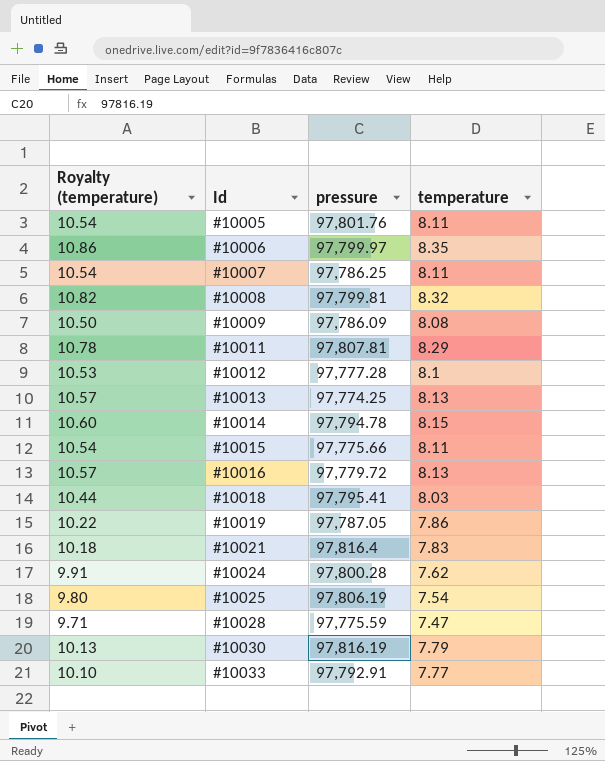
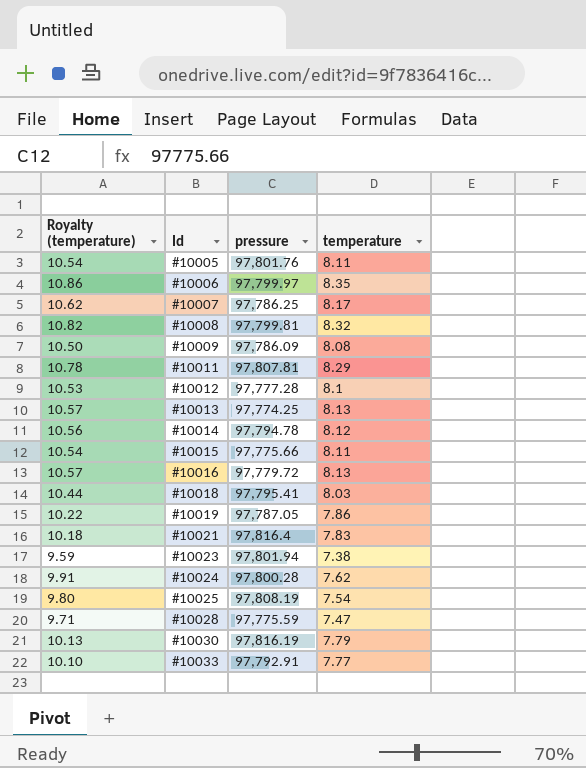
#10007 | Royalty (temperature): 10.54 -> 10.62
#10007 | temperature: 8.11 -> 8.17
#10014 | Royalty (temperature): 10.60 -> 10.56
#10014 | temperature: 8.15 -> 8.12
row #10023: none -> 9.59 | 97,801.94 | 7.38
#10025 | pressure: 97,806.19 -> 97,808.19

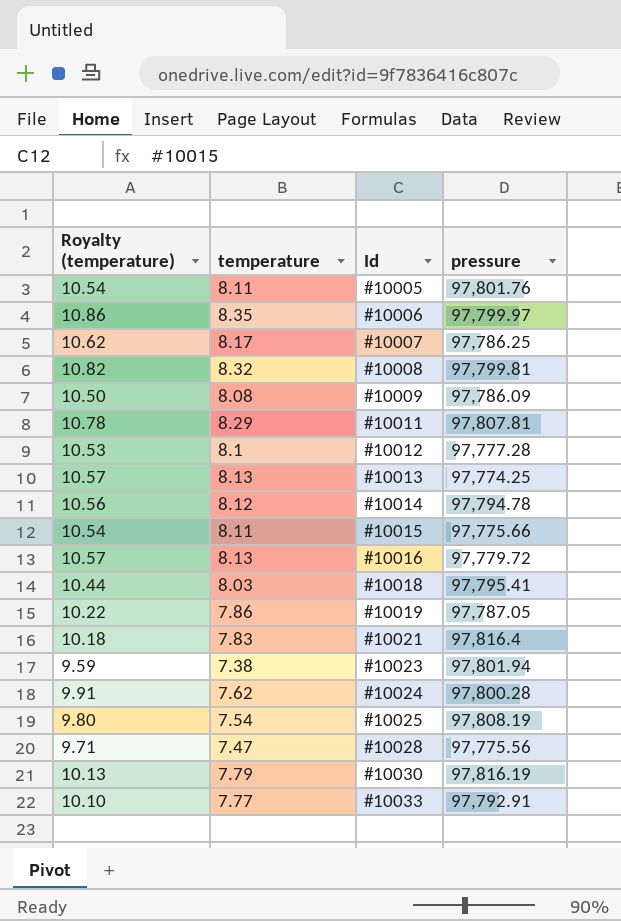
column temperature | position: 4 -> 2
#10028 | pressure: 97,775.59 -> 97,775.56

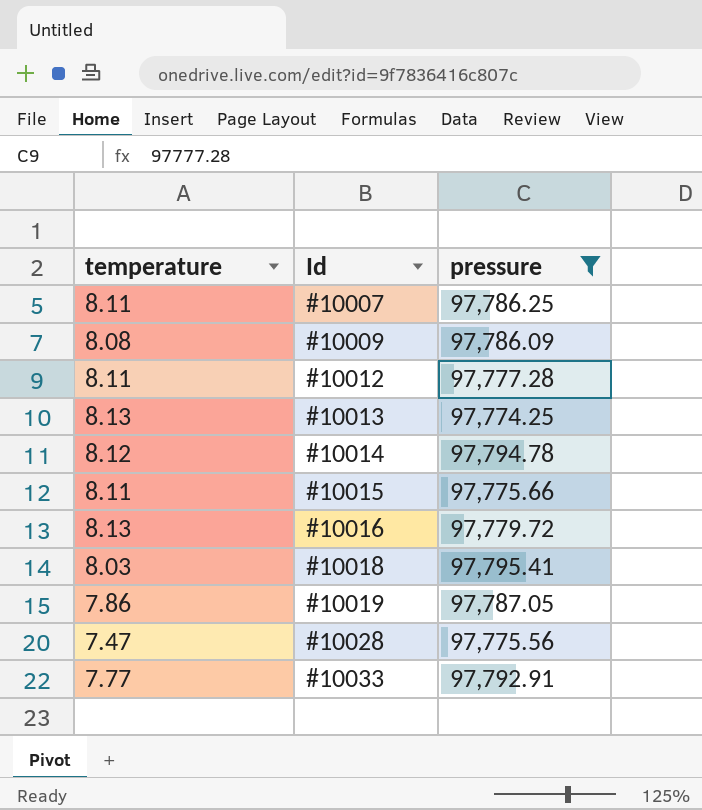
filter: none -> pressure <= 97,795.41
column Royalty (temperature) | formula: [temperature] * 1.3 -> none
#10007 | temperature: 8.17 -> 8.11
#10012 | temperature: 8.1 -> 8.11

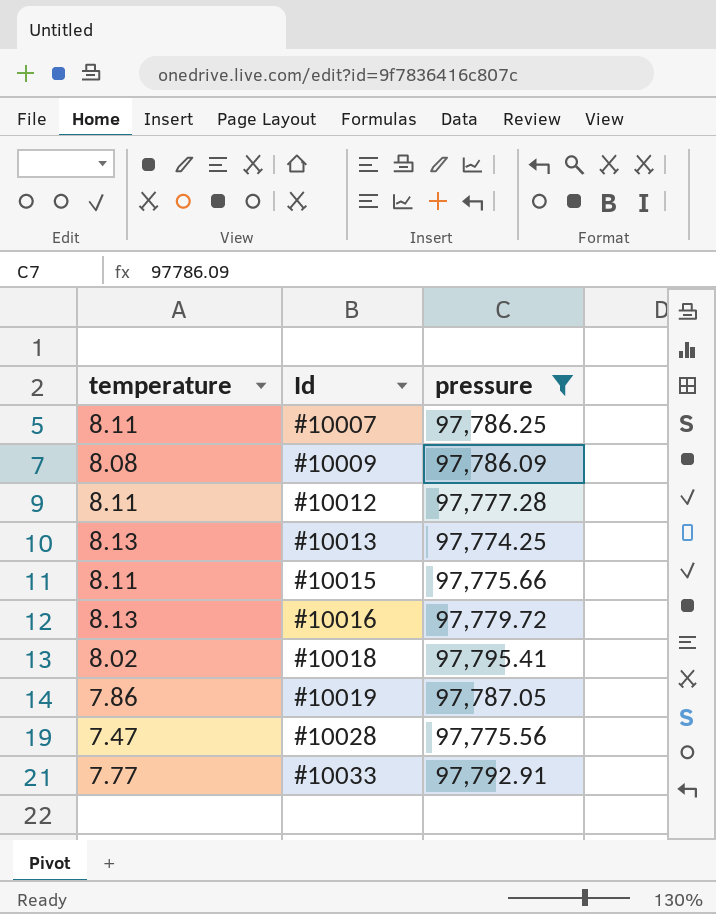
row #10014: 8.12 | 97,794.78 -> none
#10018 | temperature: 8.03 -> 8.02

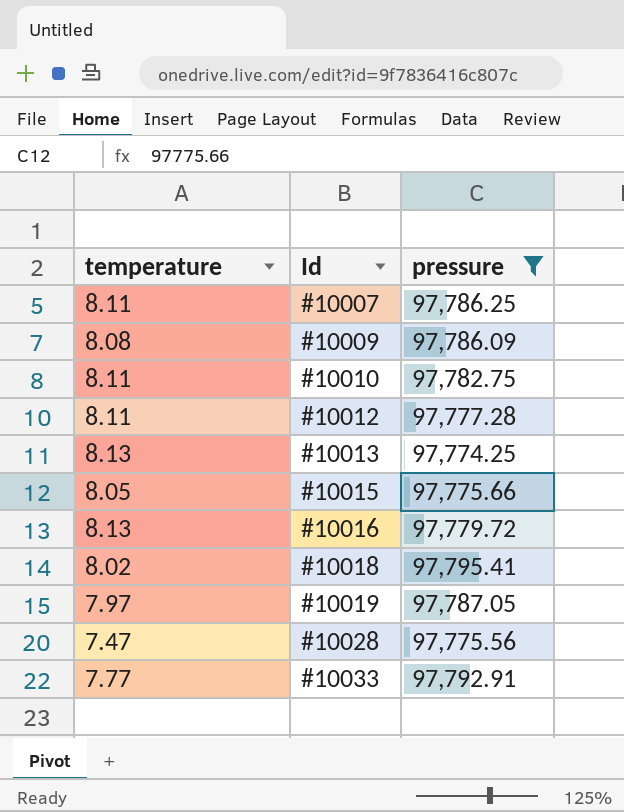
row #10010: none -> 8.11 | 97,782.75
#10015 | temperature: 8.11 -> 8.05
#10019 | temperature: 7.86 -> 7.97

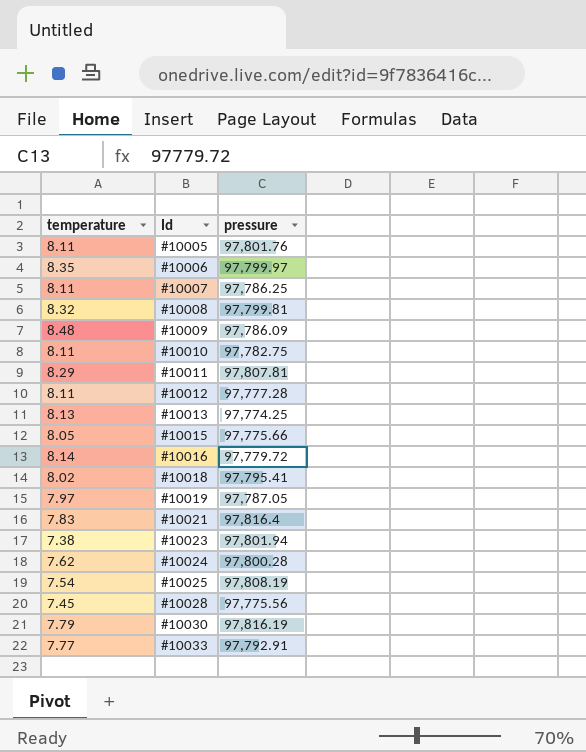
filter: pressure <= 97,795.41 -> none
#10009 | temperature: 8.08 -> 8.48
#10016 | temperature: 8.13 -> 8.14
#10028 | temperature: 7.47 -> 7.45

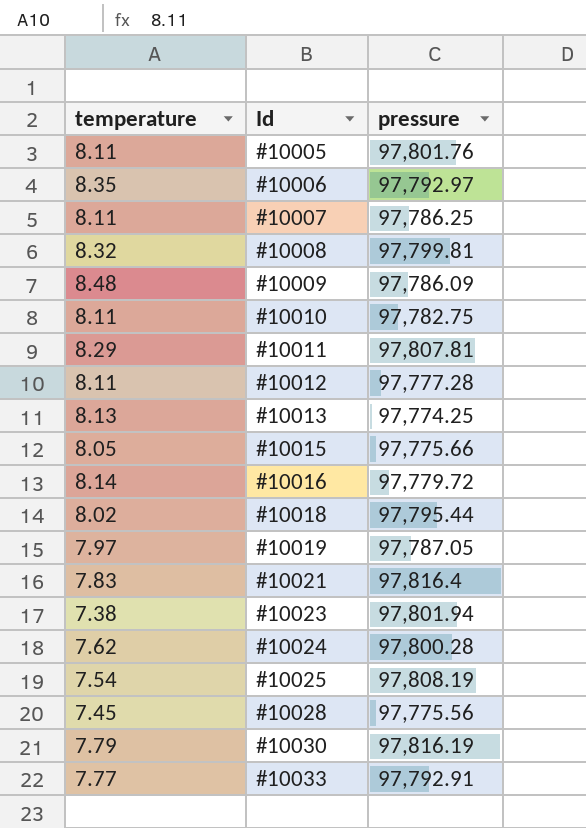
#10006 | pressure: 97,799.97 -> 97,792.97
#10018 | pressure: 97,795.41 -> 97,795.44

